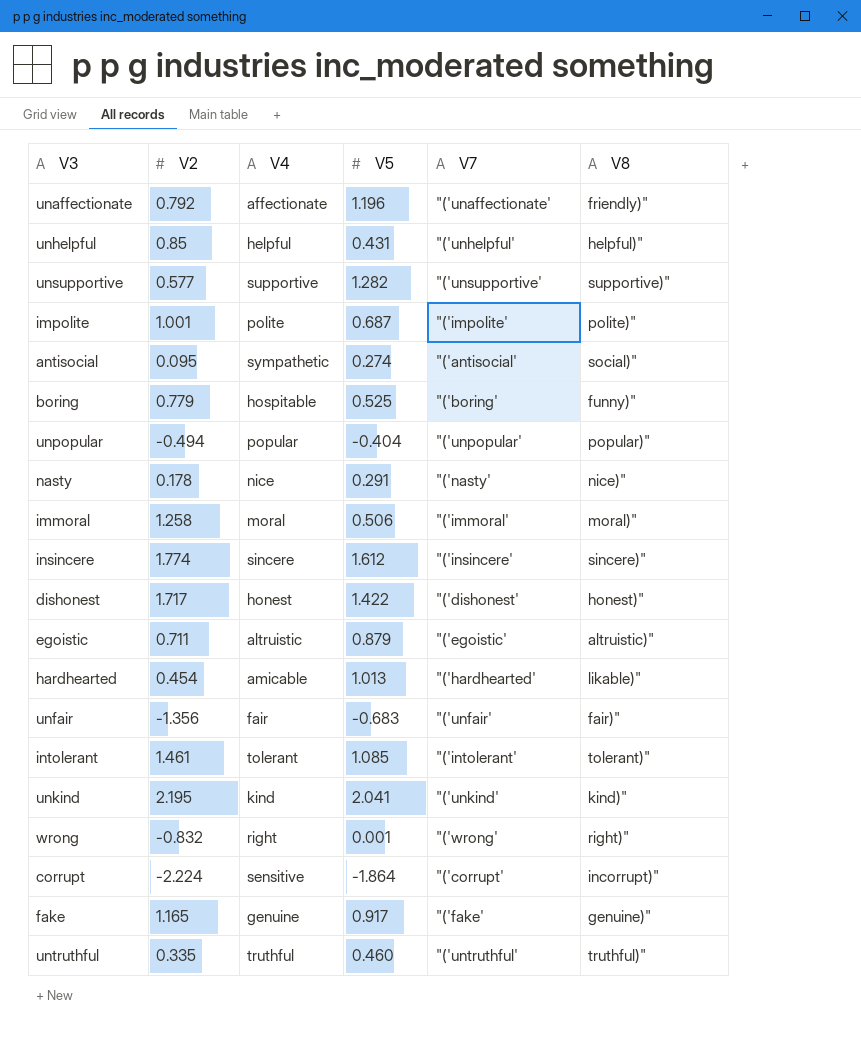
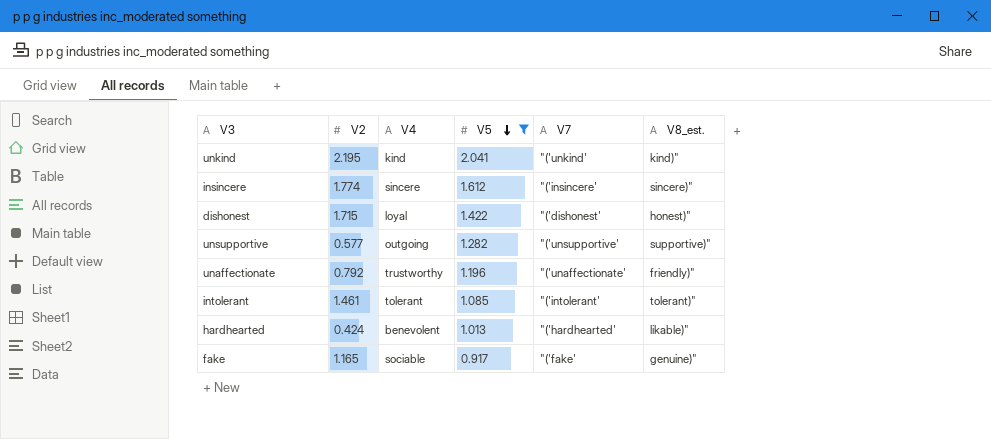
filter: none -> V5 >= 0.917
row order: none -> V5 descending
column name: V8 -> V8_est.
dishonest | V2: 1.717 -> 1.715
dishonest | V4: honest -> loyal
unsupportive | V4: supportive -> outgoing
unaffectionate | V4: affectionate -> trustworthy
hardhearted | V2: 0.454 -> 0.424
hardhearted | V4: amicable -> benevolent
fake | V4: genuine -> sociable

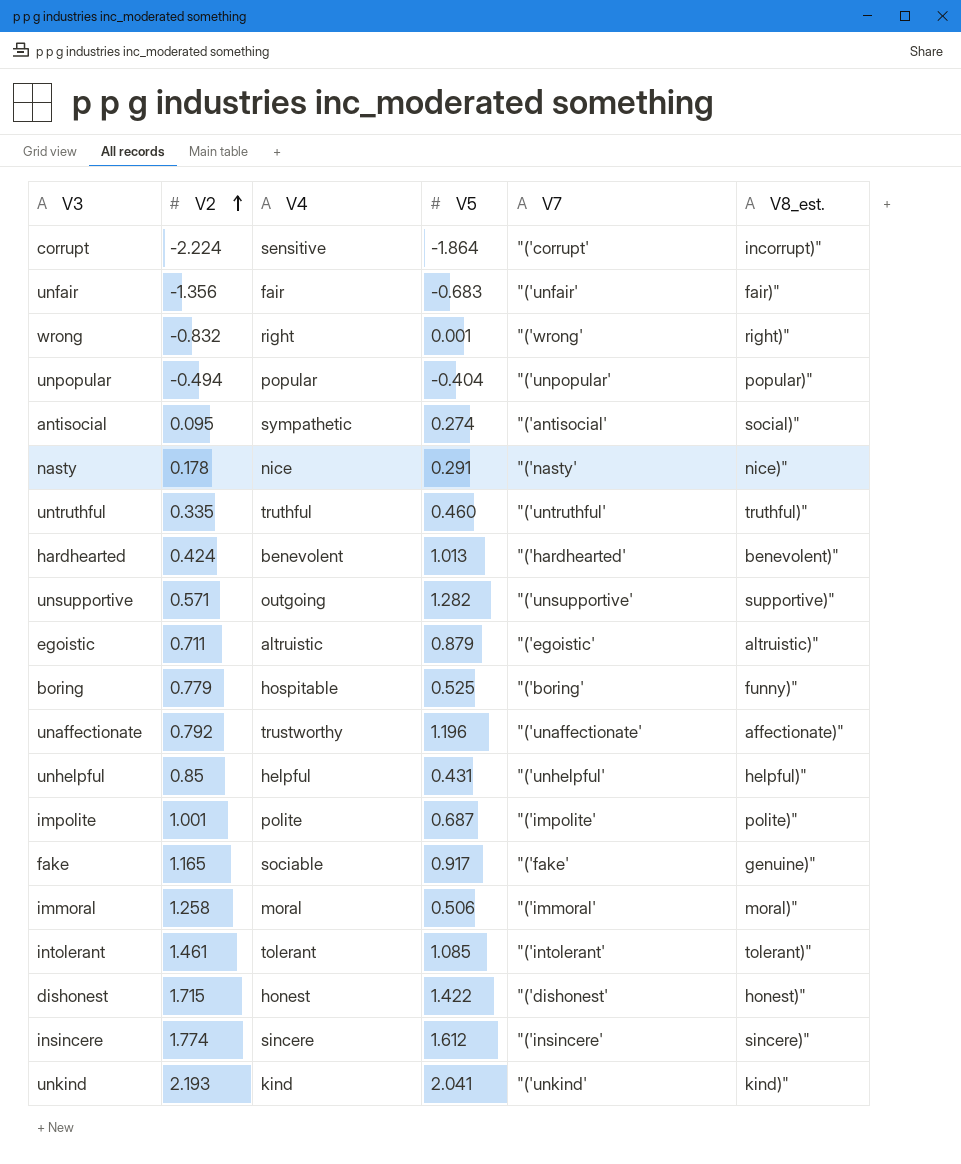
filter: V5 >= 0.917 -> none
row order: V5 descending -> V2 ascending
hardhearted | V8_est.: likable)" -> benevolent)"
unsupportive | V2: 0.577 -> 0.571
unaffectionate | V8_est.: friendly)" -> affectionate)"
dishonest | V4: loyal -> honest
unkind | V2: 2.195 -> 2.193

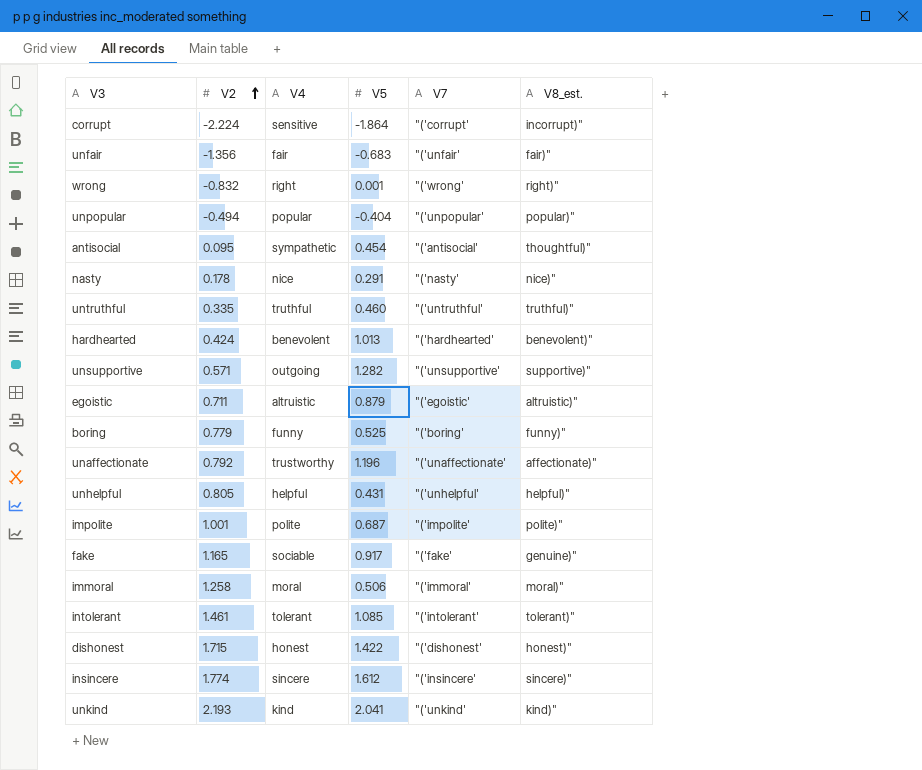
antisocial | V5: 0.274 -> 0.454
antisocial | V8_est.: social)" -> thoughtful)"
boring | V4: hospitable -> funny
unhelpful | V2: 0.85 -> 0.805

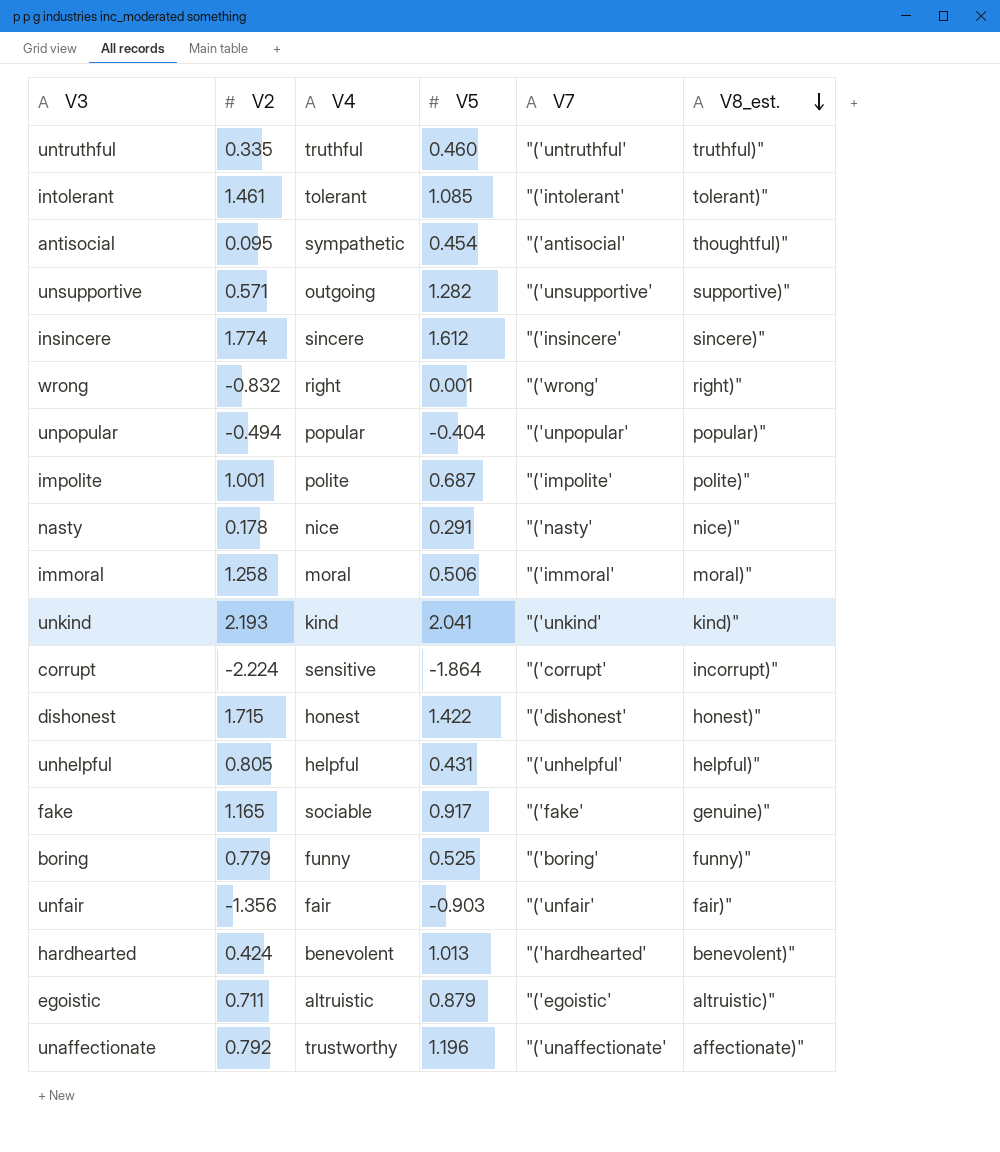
row order: V2 ascending -> V8_est. descending
unfair | V5: -0.683 -> -0.903

